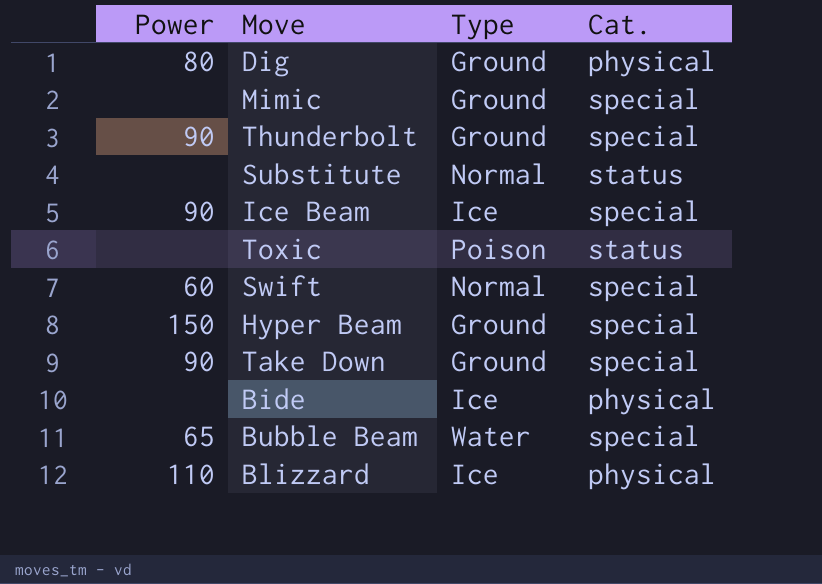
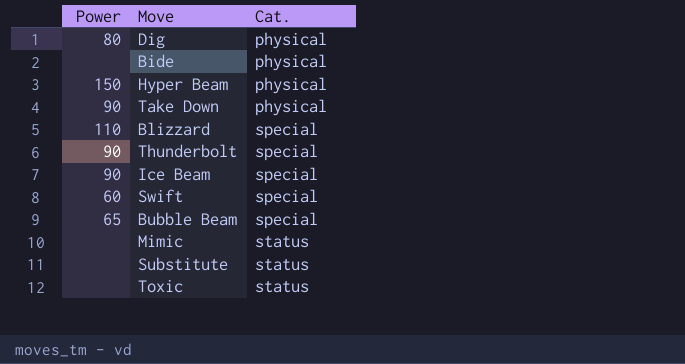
row order: none -> Cat. ascending
column Type | position: 3 -> none
Hyper Beam | Cat.: special -> physical
Take Down | Cat.: special -> physical
Blizzard | Cat.: physical -> special
Mimic | Cat.: special -> status

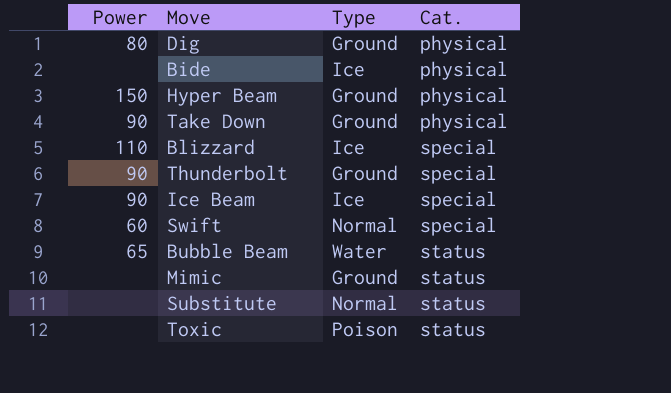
column Type | position: none -> 3
Bubble Beam | Cat.: special -> status

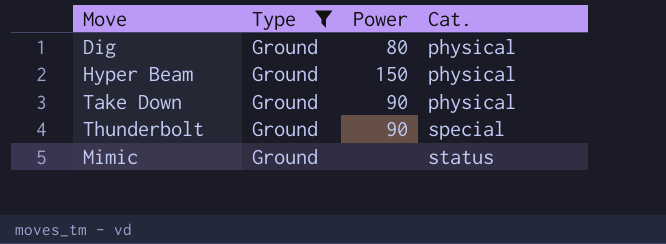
filter: none -> Type = Ground
column Power | position: 1 -> 3

